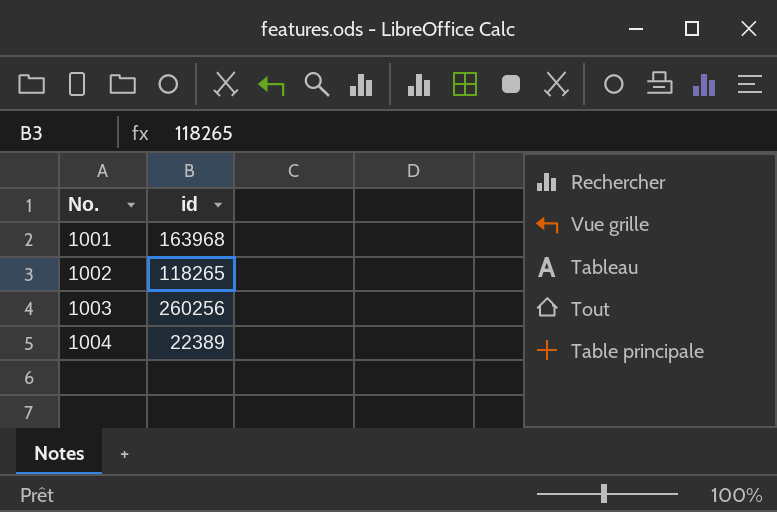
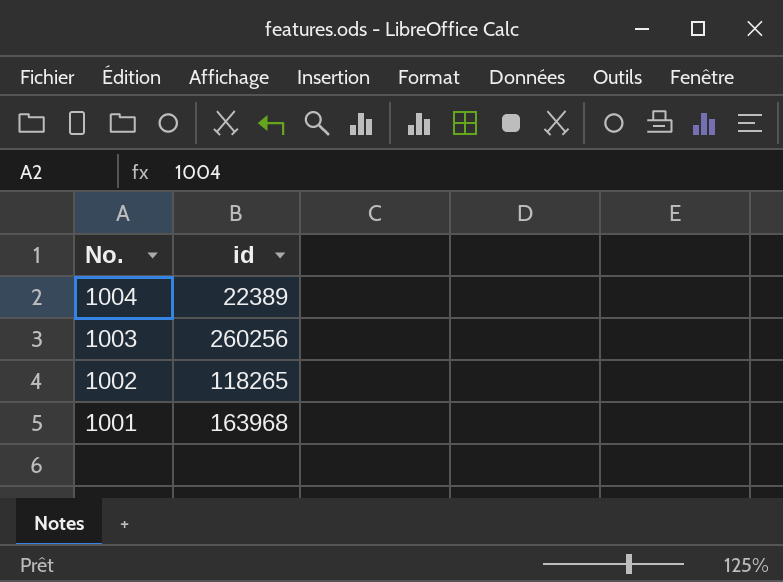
row order: No. ascending -> No. descending

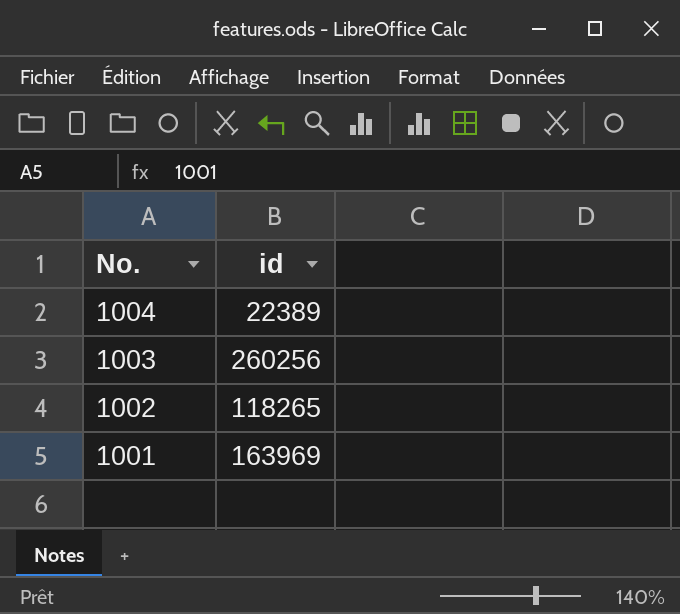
1001 | id: 163968 -> 163969

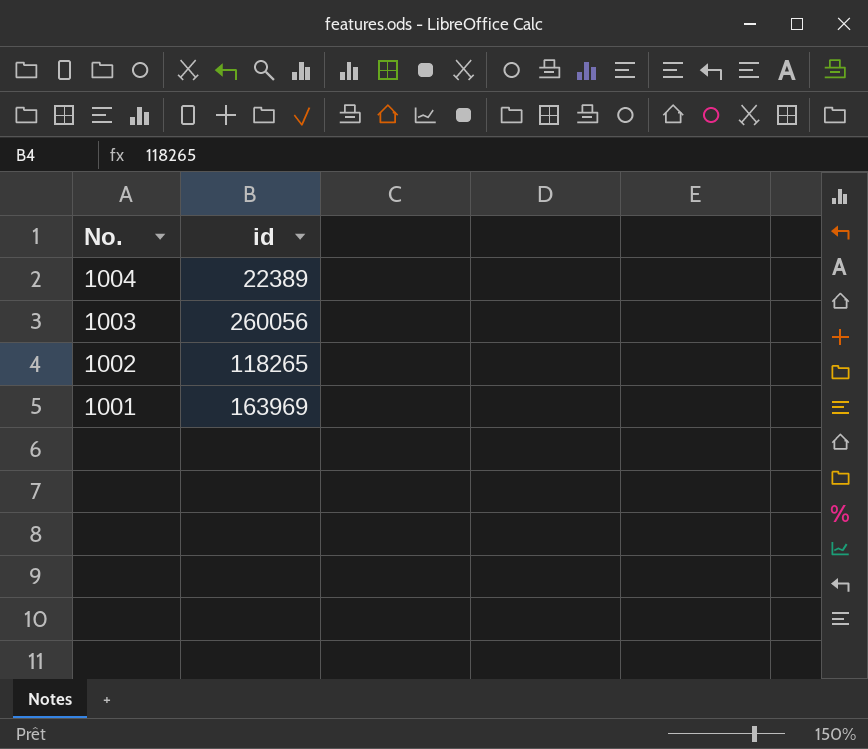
1003 | id: 260256 -> 260056

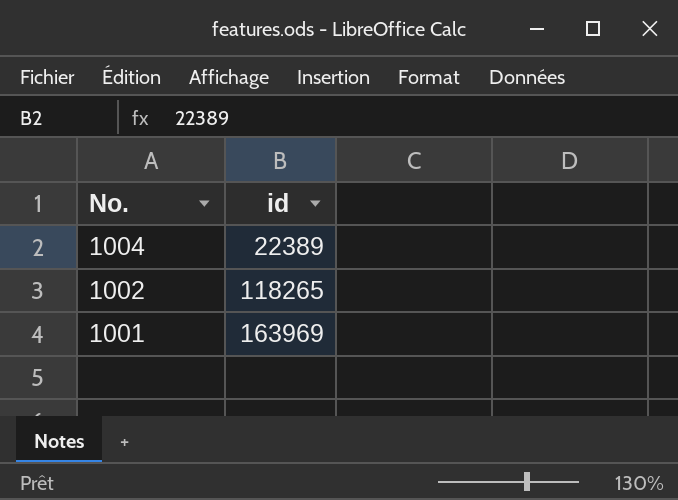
row 1003: 260056 -> none

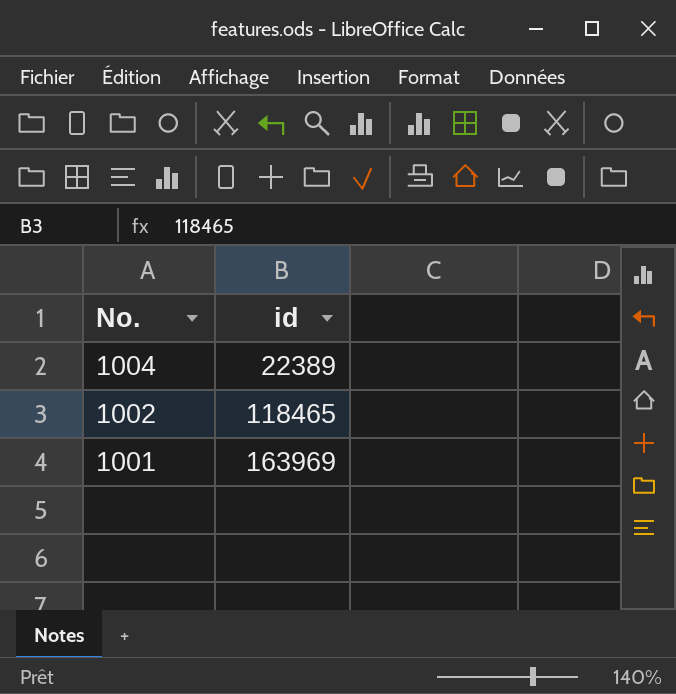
1002 | id: 118265 -> 118465

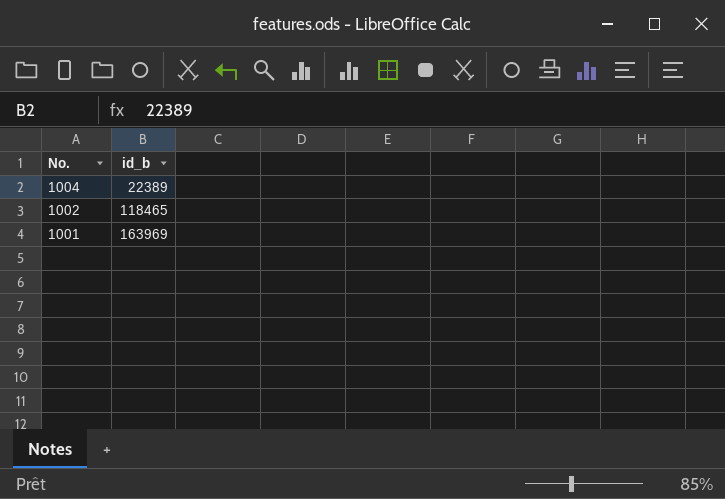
column name: id -> id_b

